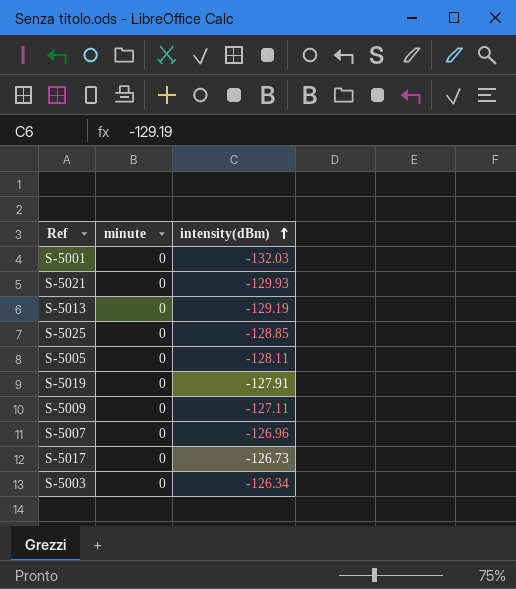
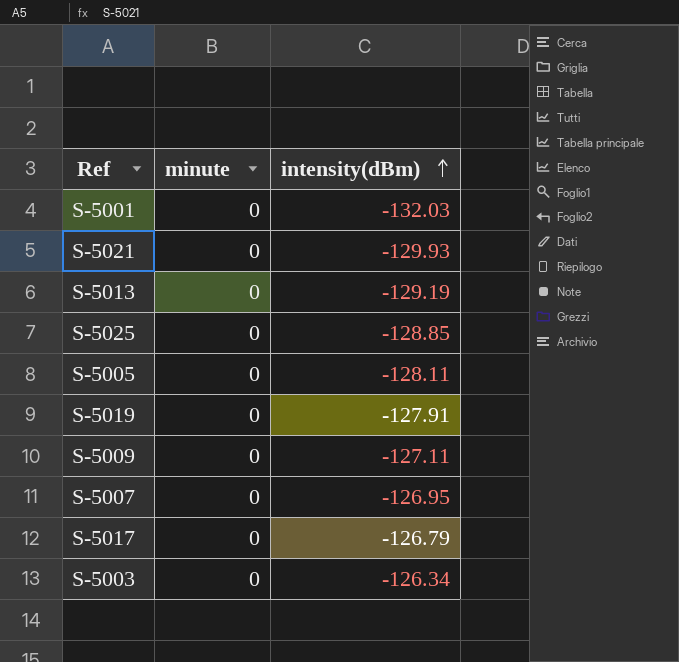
S-5007 | intensity(dBm): -126.96 -> -126.95
S-5017 | intensity(dBm): -126.73 -> -126.79

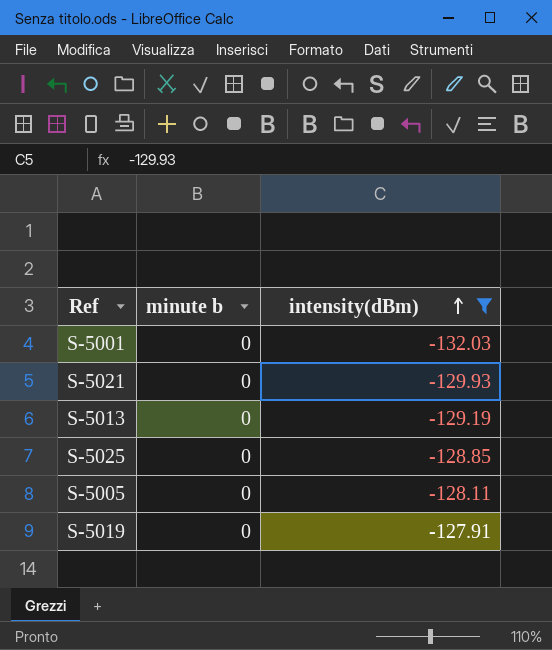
filter: none -> intensity(dBm) <= -127.91
column name: minute -> minute b

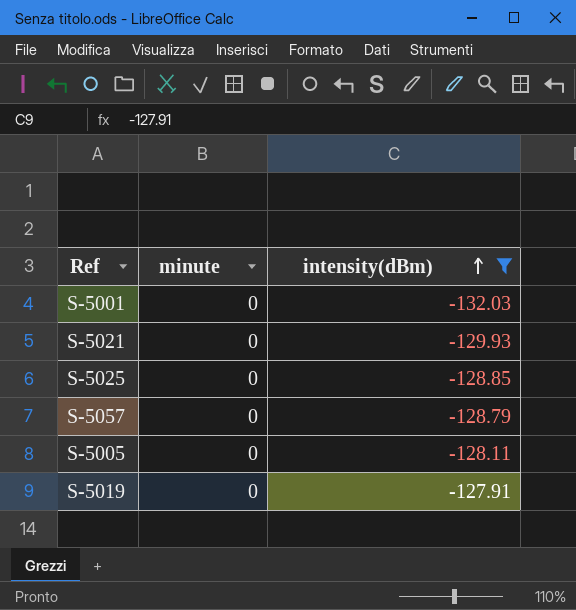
column name: minute b -> minute
row S-5013: 0 | -129.19 -> none
row S-5057: none -> 0 | -128.79

